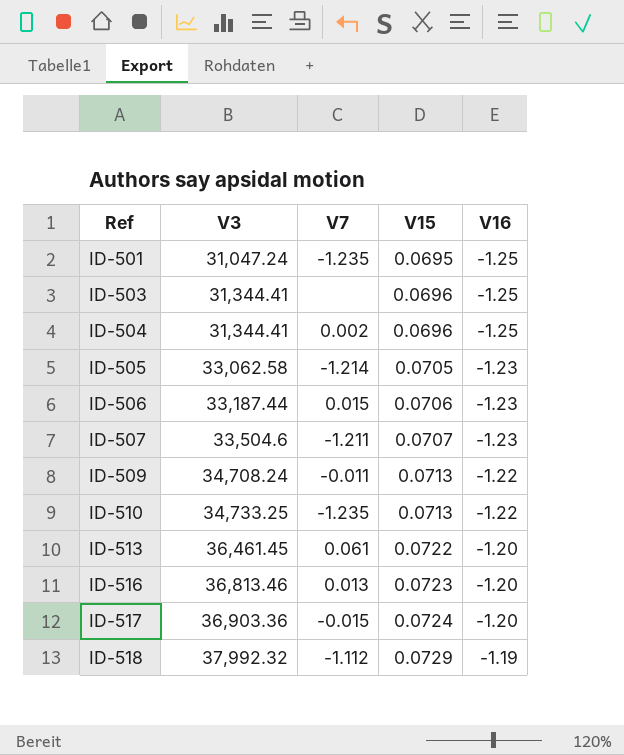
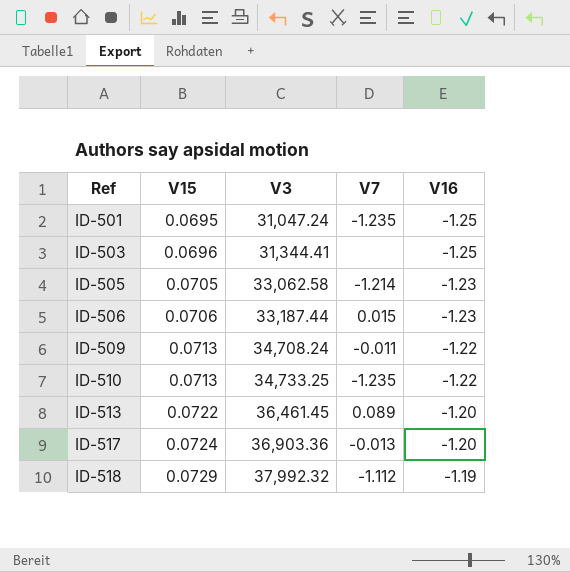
column V15 | position: 4 -> 2
row ID-504: 31,344.41 | 0.002 | 0.0696 | -1.25 -> none
row ID-507: 33,504.6 | -1.211 | 0.0707 | -1.23 -> none
row ID-516: 36,813.46 | 0.013 | 0.0723 | -1.20 -> none
ID-513 | V7: 0.061 -> 0.089
ID-517 | V7: -0.015 -> -0.013

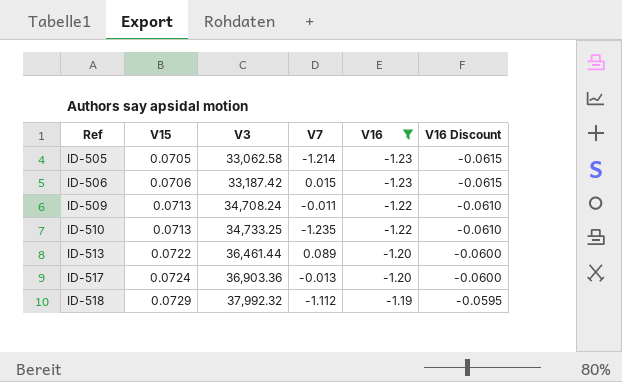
filter: none -> V16 != -1.25
column V16 Discount | formula: none -> [V16] * 0.05
ID-506 | V3: 33,187.44 -> 33,187.42
ID-513 | V3: 36,461.45 -> 36,461.44

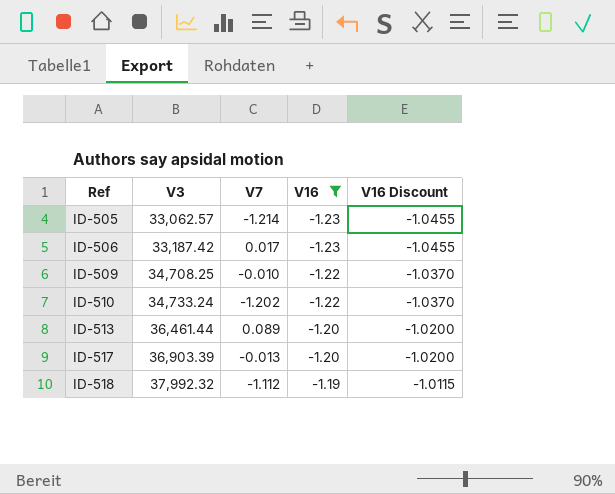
column V15 | position: 2 -> none
column V16 Discount | formula: [V16] * 0.05 -> [V16] * 0.85
ID-505 | V3: 33,062.58 -> 33,062.57
ID-506 | V7: 0.015 -> 0.017
ID-509 | V3: 34,708.24 -> 34,708.25
ID-509 | V7: -0.011 -> -0.010
ID-510 | V3: 34,733.25 -> 34,733.24
ID-510 | V7: -1.235 -> -1.202
ID-517 | V3: 36,903.36 -> 36,903.39

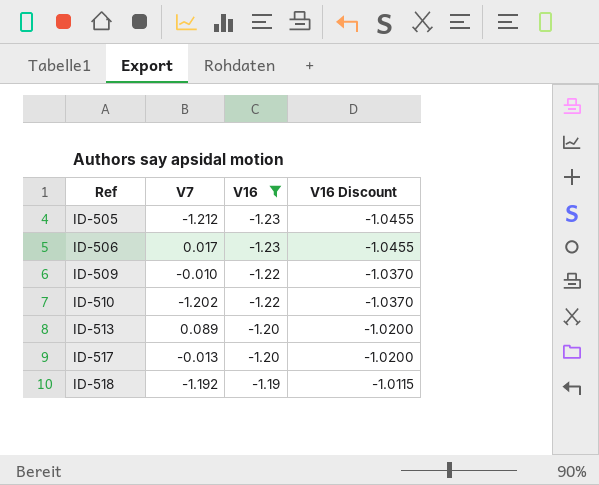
column V3 | position: 2 -> none
ID-505 | V7: -1.214 -> -1.212
ID-518 | V7: -1.112 -> -1.192

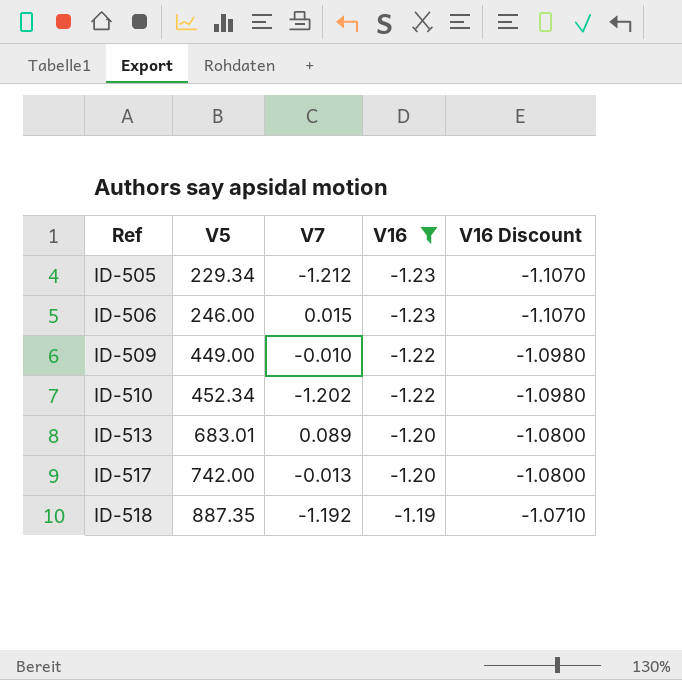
column V5 | position: none -> 2
column V16 Discount | formula: [V16] * 0.85 -> [V16] * 0.9
ID-506 | V7: 0.017 -> 0.015

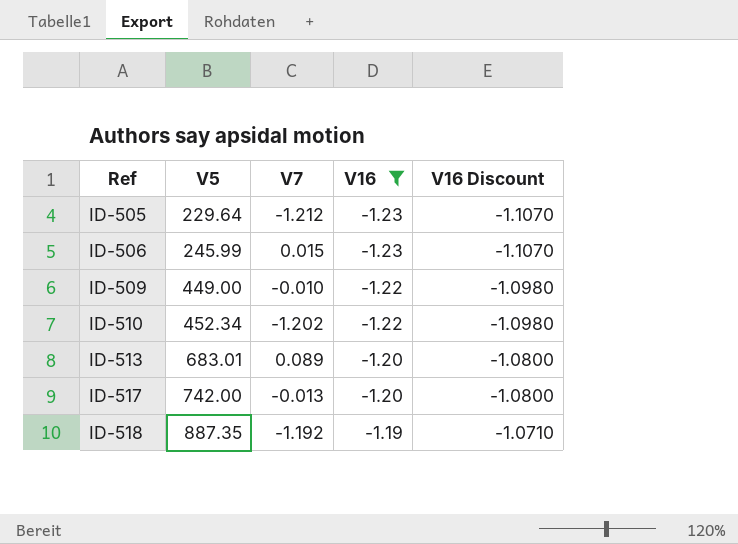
ID-505 | V5: 229.34 -> 229.64
ID-506 | V5: 246.00 -> 245.99

